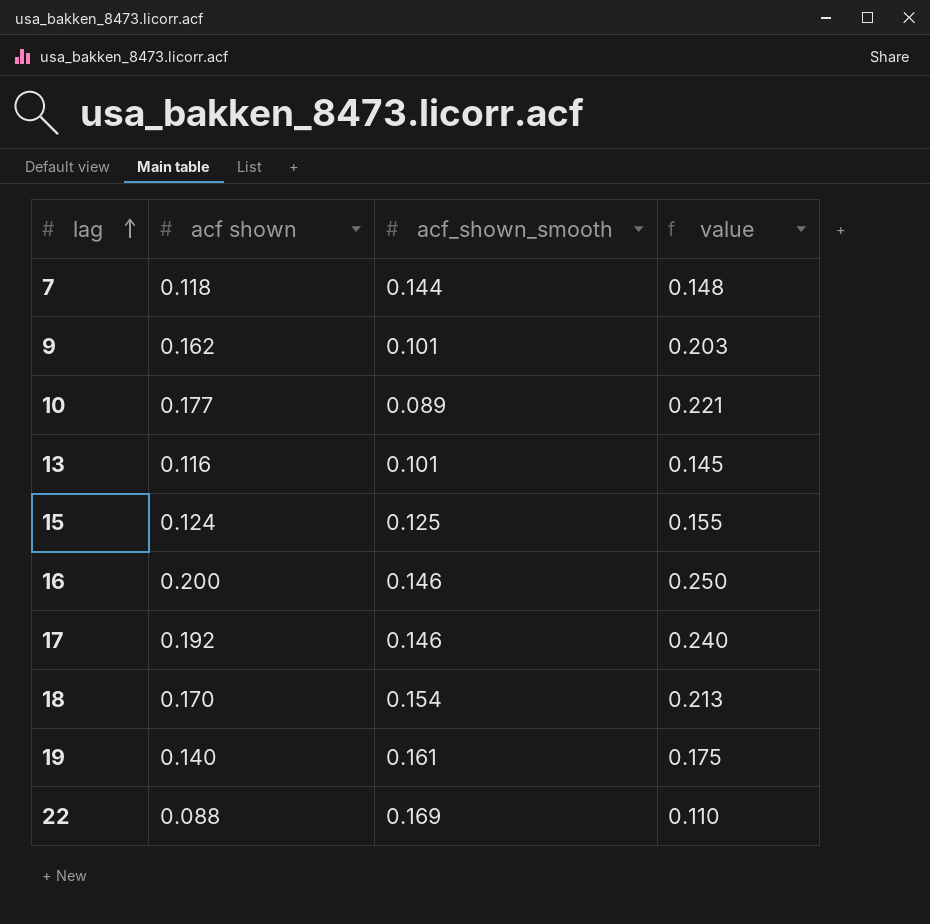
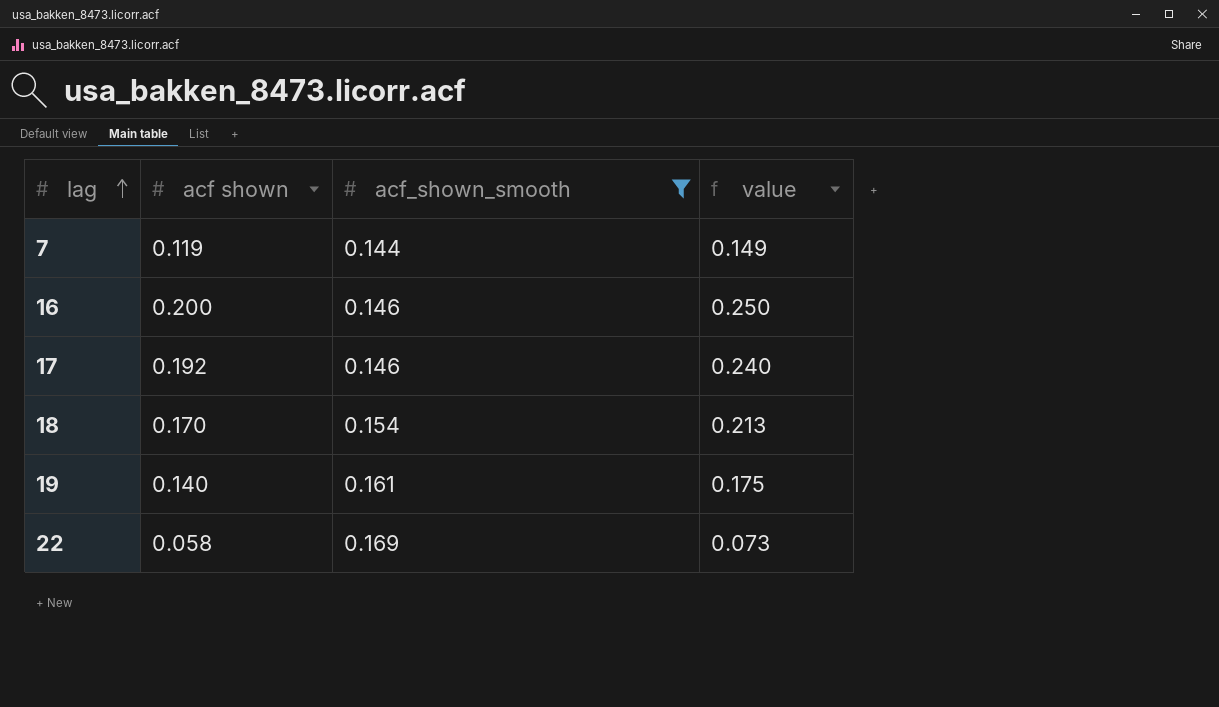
filter: none -> acf_shown_smooth >= 0.144
7 | acf shown: 0.118 -> 0.119
7 | value: 0.148 -> 0.149
22 | acf shown: 0.088 -> 0.058
22 | value: 0.110 -> 0.073

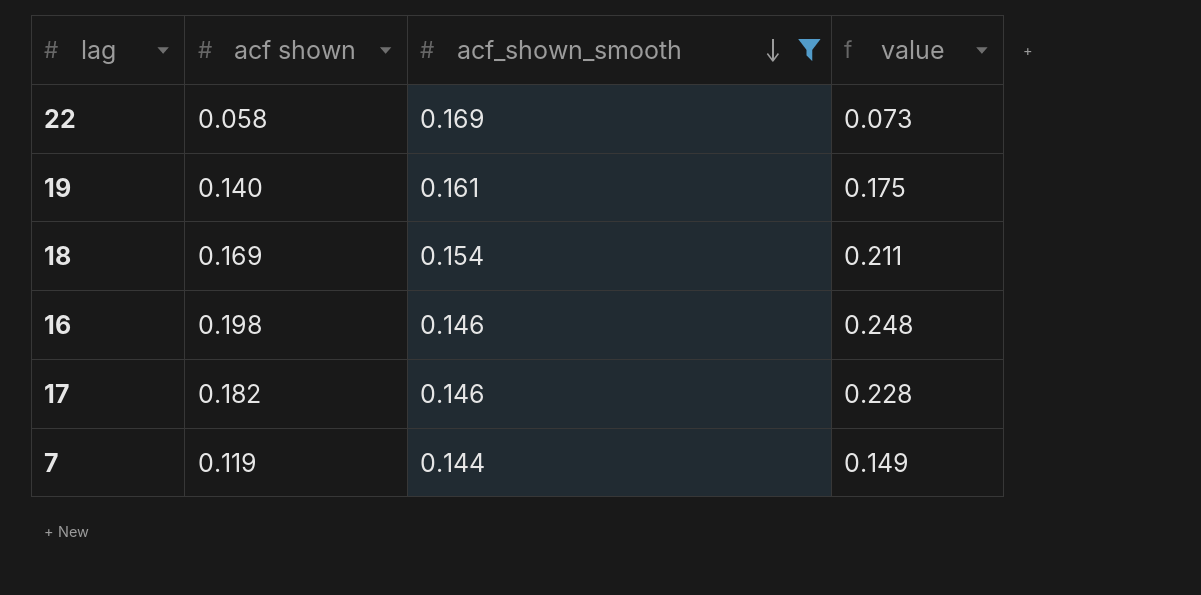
row order: lag ascending -> acf_shown_smooth descending
18 | acf shown: 0.170 -> 0.169
18 | value: 0.213 -> 0.211
16 | acf shown: 0.200 -> 0.198
16 | value: 0.250 -> 0.248
17 | acf shown: 0.192 -> 0.182
17 | value: 0.240 -> 0.228

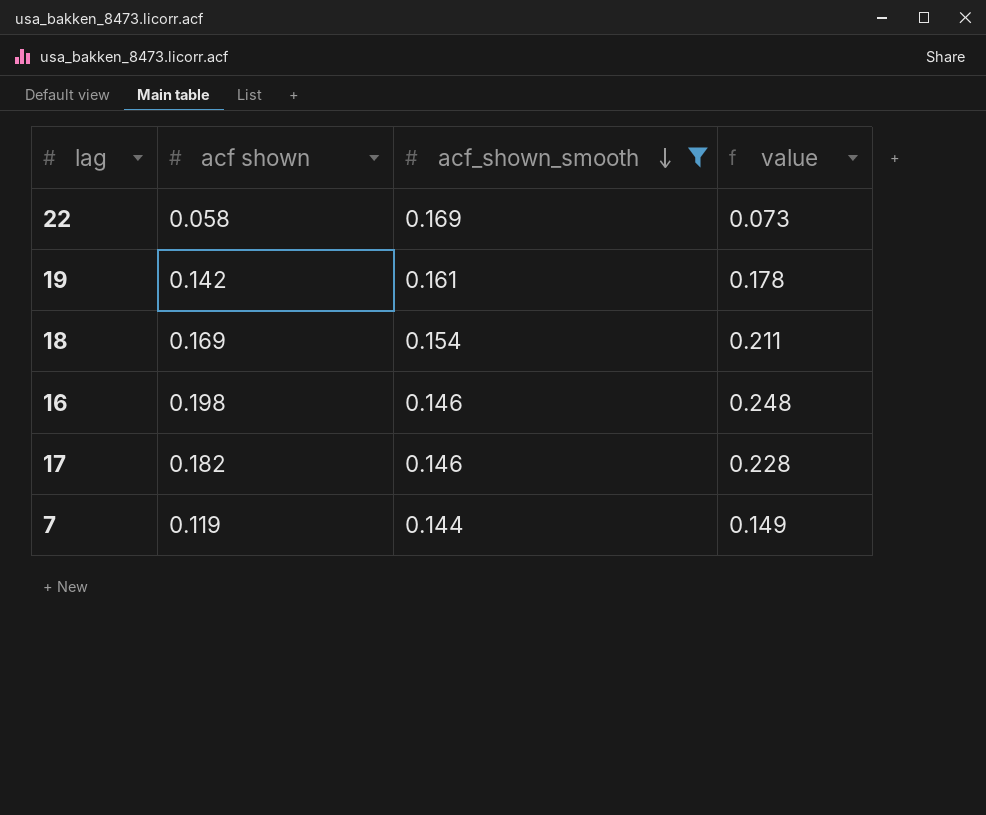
19 | acf shown: 0.140 -> 0.142
19 | value: 0.175 -> 0.178

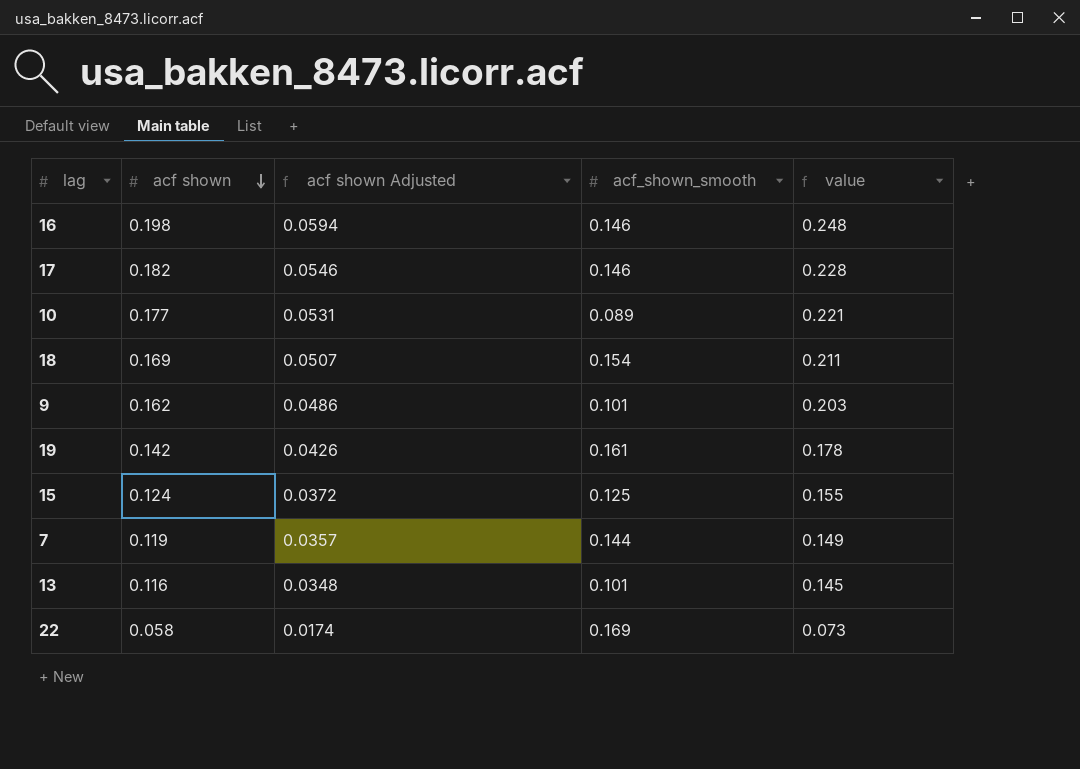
filter: acf_shown_smooth >= 0.144 -> none
row order: acf_shown_smooth descending -> acf shown descending
column acf shown Adjusted | formula: none -> [acf shown] * 0.3

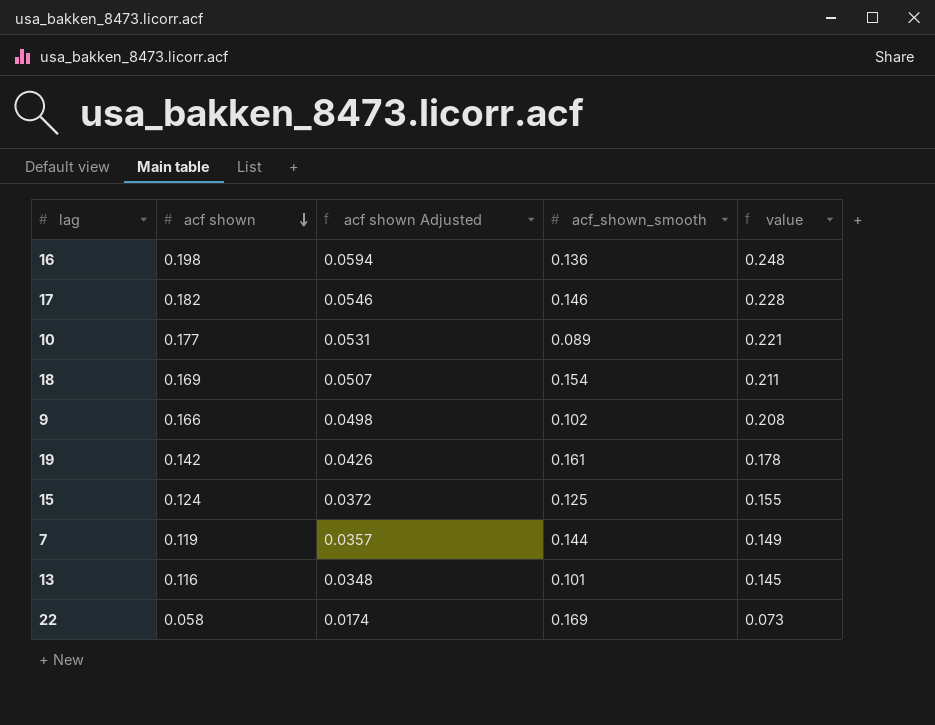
16 | acf_shown_smooth: 0.146 -> 0.136
9 | acf shown: 0.162 -> 0.166
9 | acf shown Adjusted: 0.0486 -> 0.0498
9 | acf_shown_smooth: 0.101 -> 0.102
9 | value: 0.203 -> 0.208

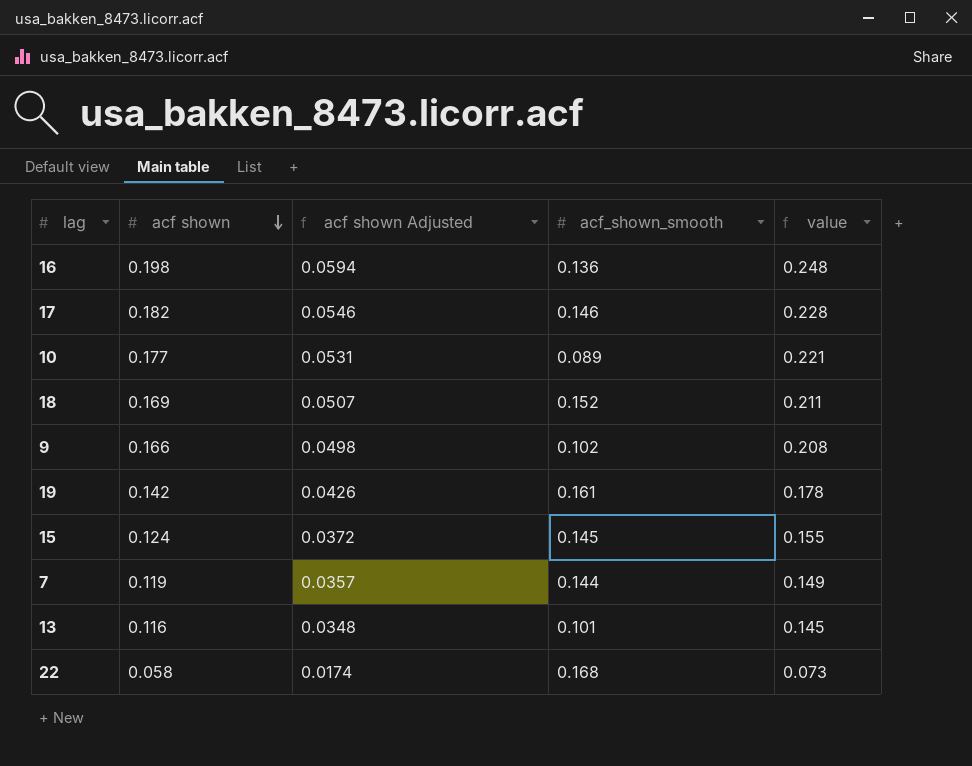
18 | acf_shown_smooth: 0.154 -> 0.152
15 | acf_shown_smooth: 0.125 -> 0.145
22 | acf_shown_smooth: 0.169 -> 0.168

